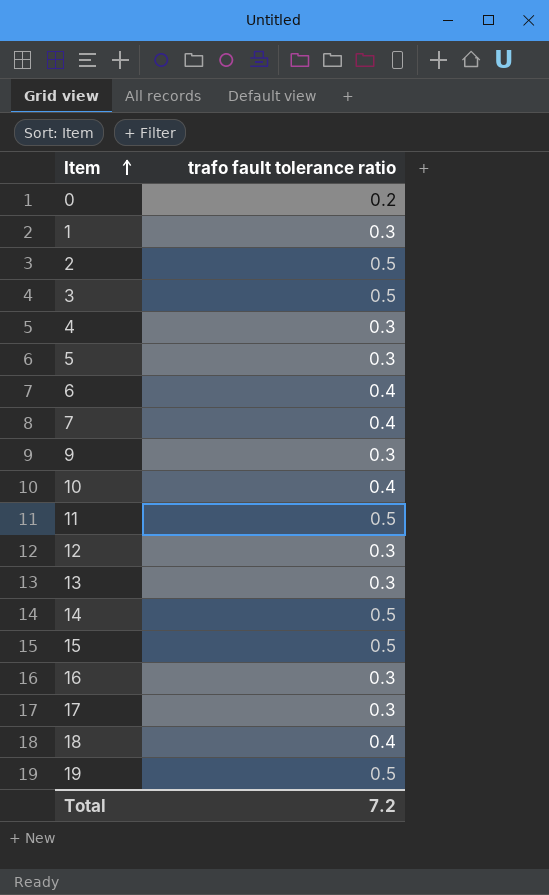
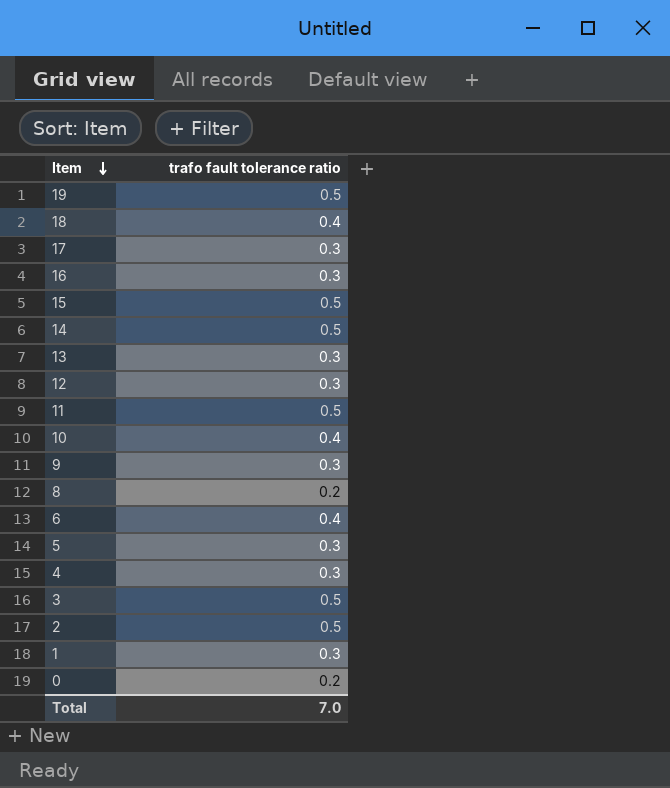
row order: Item ascending -> Item descending
row 7: 0.4 -> none
row 8: none -> 0.2
Total | trafo fault tolerance ratio: 7.2 -> 7.0

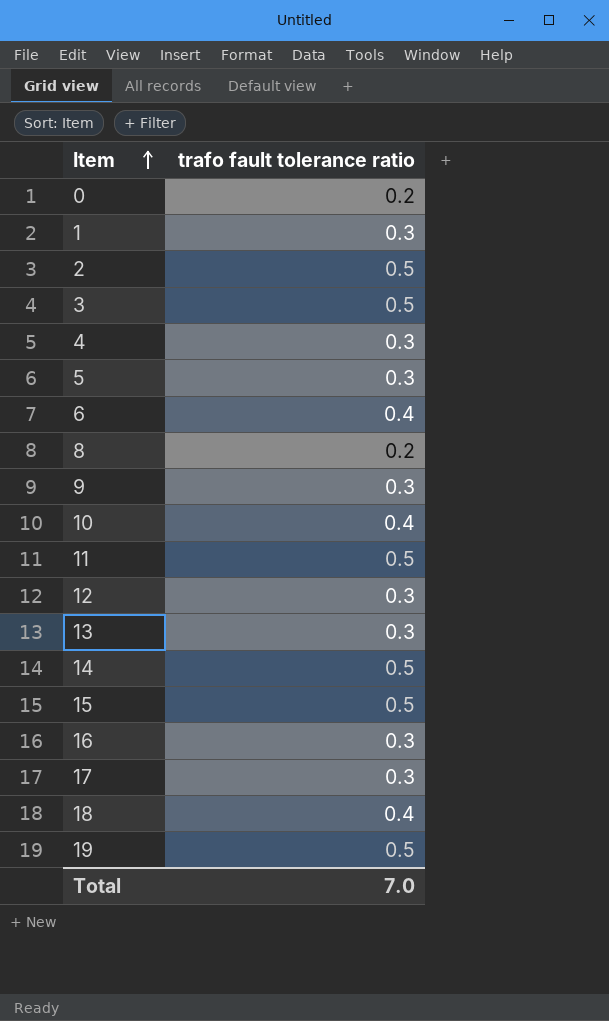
row order: Item descending -> Item ascending

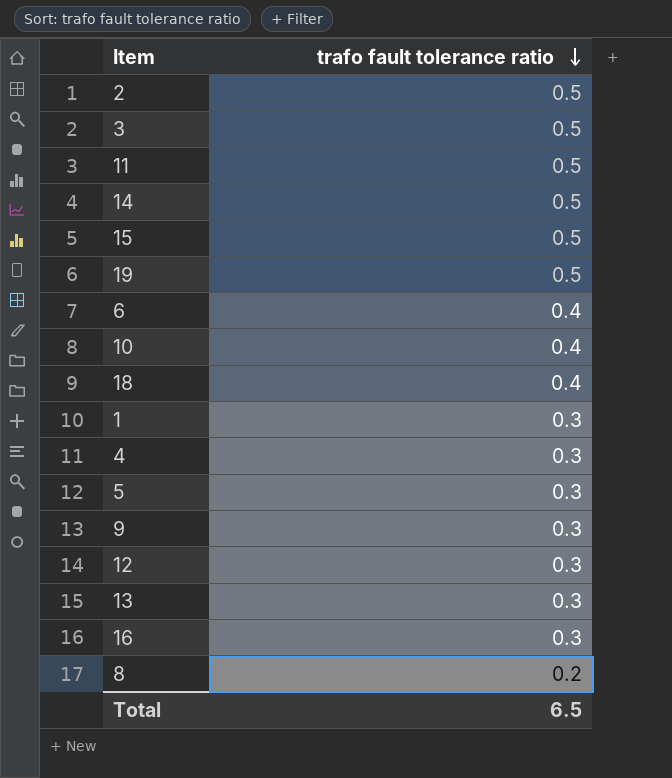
row order: Item ascending -> trafo fault tolerance ratio descending
row 0: 0.2 -> none
row 17: 0.3 -> none
Total | trafo fault tolerance ratio: 7.0 -> 6.5

